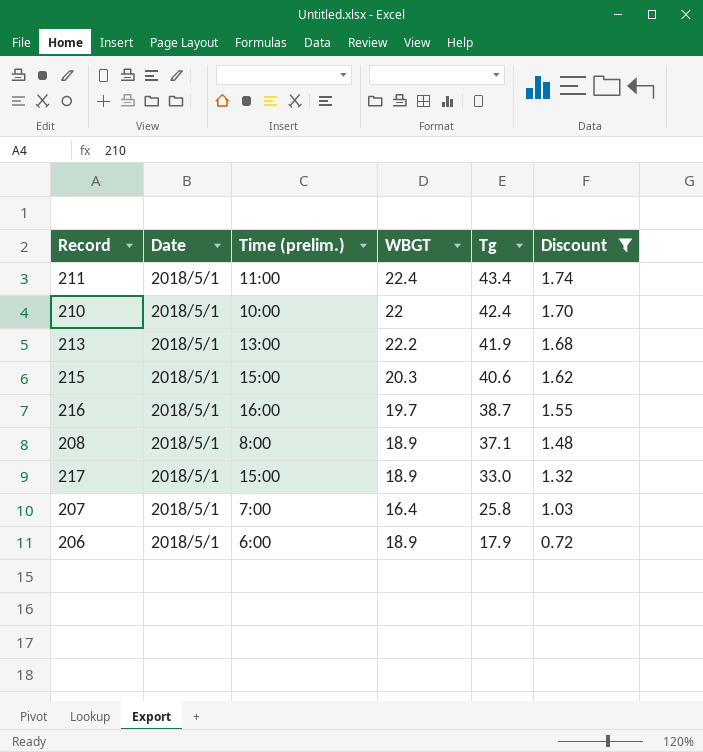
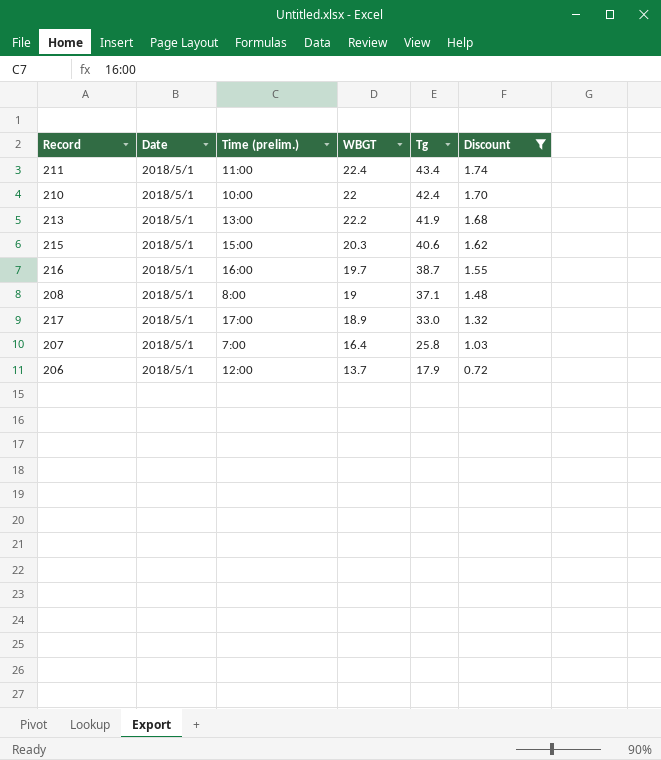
208 | WBGT: 18.9 -> 19
217 | Time (prelim.): 15:00 -> 17:00
206 | Time (prelim.): 6:00 -> 12:00
206 | WBGT: 18.9 -> 13.7

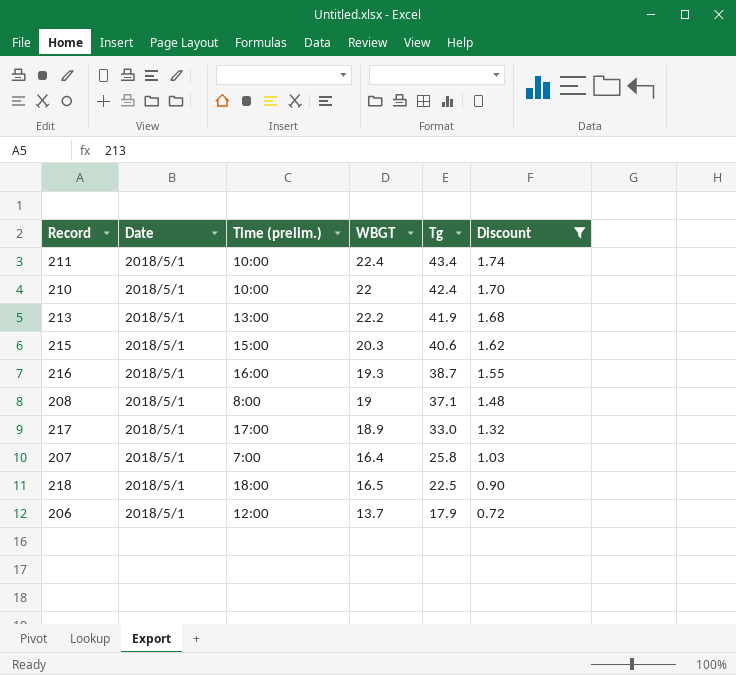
211 | Time (prelim.): 11:00 -> 10:00
216 | WBGT: 19.7 -> 19.3
row 218: none -> 2018/5/1 | 18:00 | 16.5 | 22.5 | 0.90

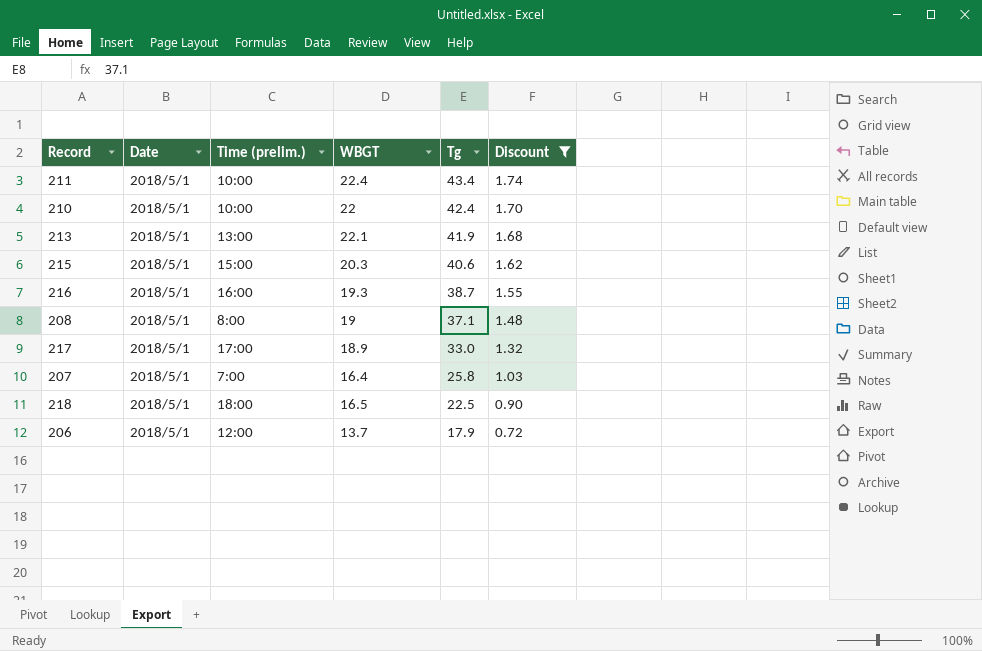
213 | WBGT: 22.2 -> 22.1

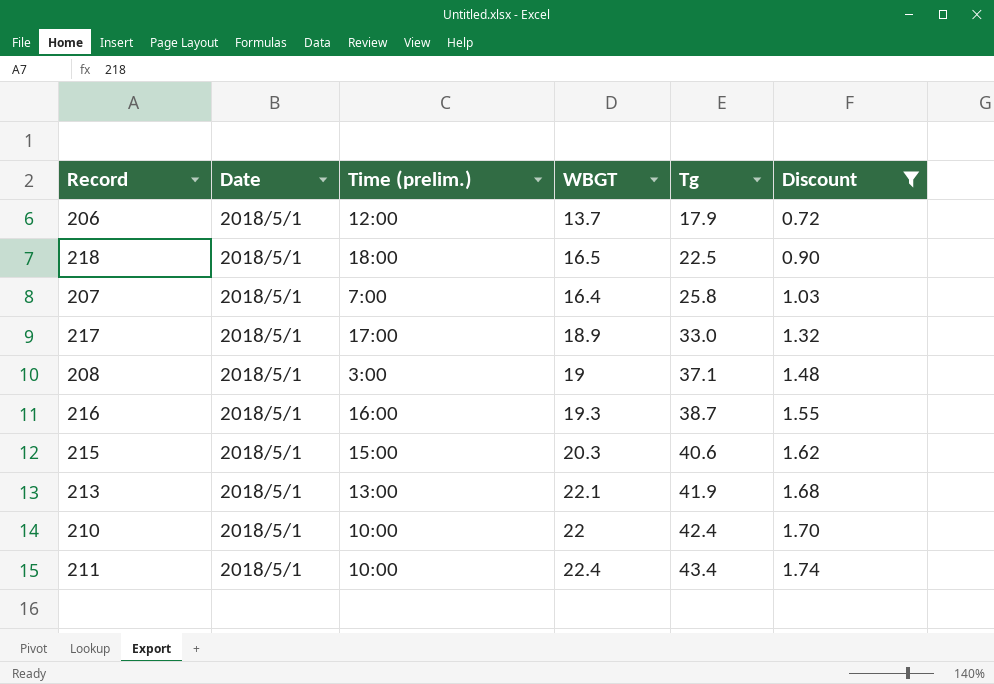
row order: Tg descending -> Tg ascending
208 | Time (prelim.): 8:00 -> 3:00

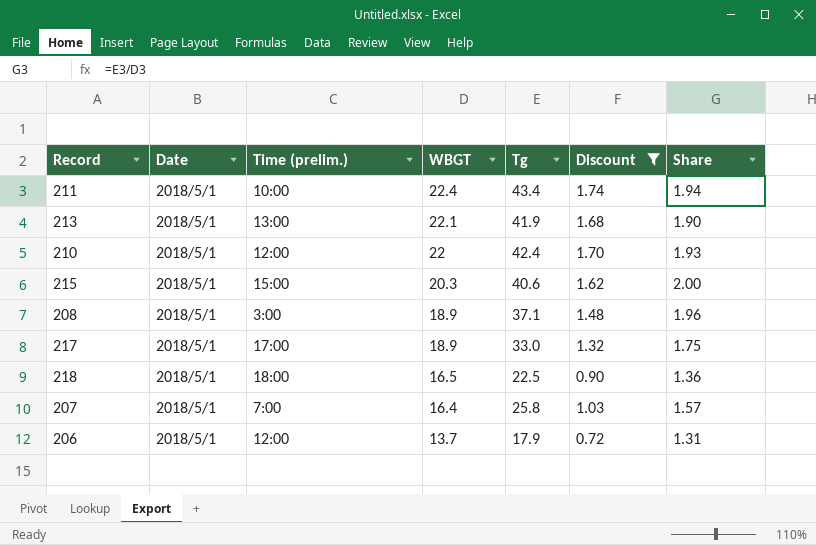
row order: Tg ascending -> WBGT descending
column Share | formula: none -> [Tg] / [WBGT]
row 216: 2018/5/1 | 16:00 | 19.3 | 38.7 | 1.55 -> none
210 | Time (prelim.): 10:00 -> 12:00
208 | WBGT: 19 -> 18.9

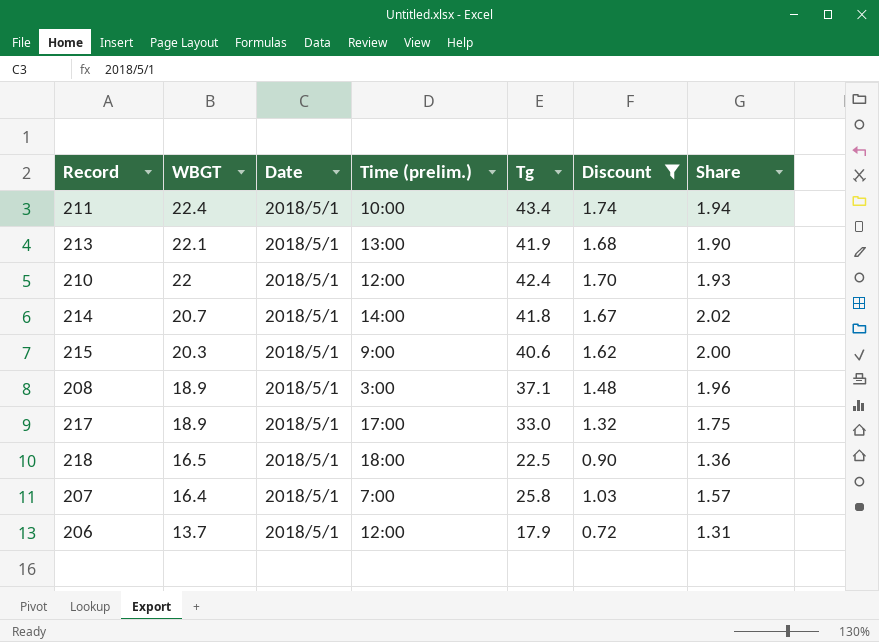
column WBGT | position: 4 -> 2
row 214: none -> 20.7 | 2018/5/1 | 14:00 | 41.8 | 1.67 | 2.02
215 | Time (prelim.): 15:00 -> 9:00

